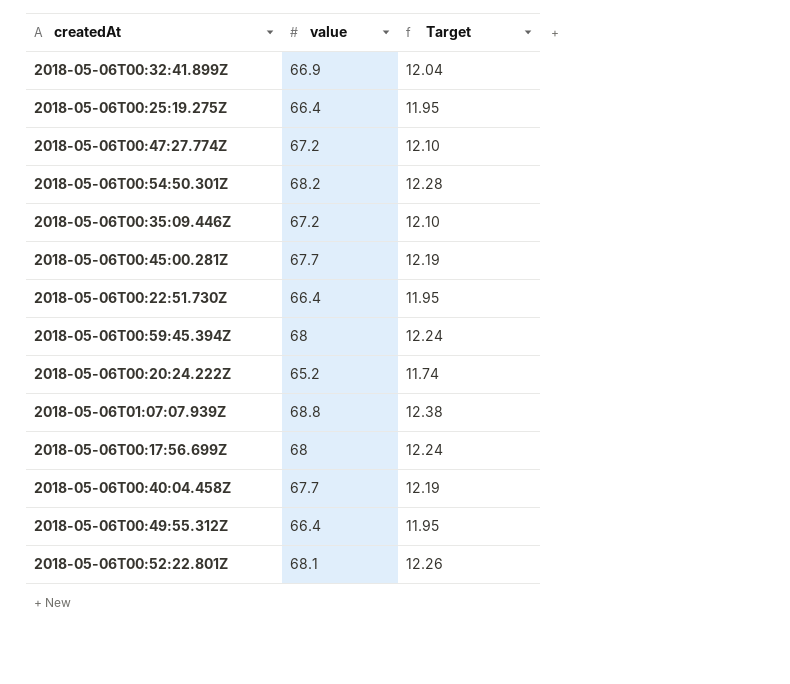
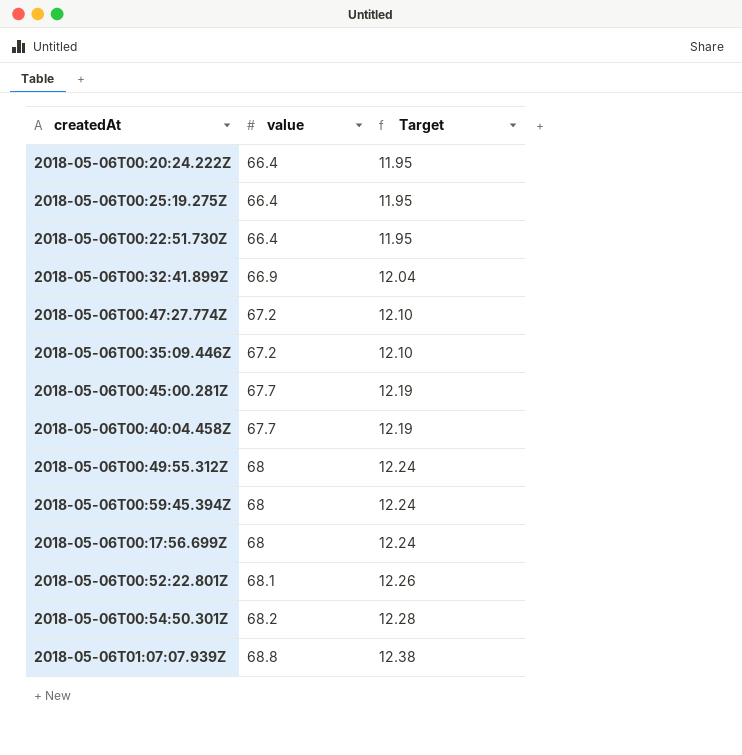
row order: none -> value ascending
2018-05-06T00:20:24.222Z | value: 65.2 -> 66.4
2018-05-06T00:20:24.222Z | Target: 11.74 -> 11.95
2018-05-06T00:49:55.312Z | value: 66.4 -> 68
2018-05-06T00:49:55.312Z | Target: 11.95 -> 12.24

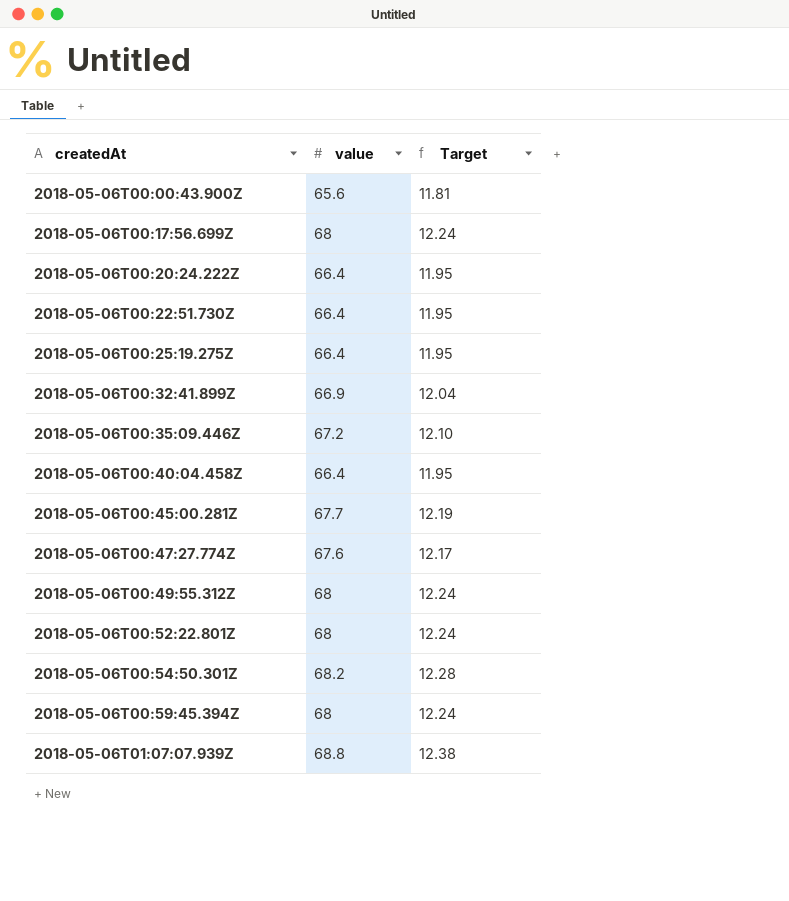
row order: value ascending -> createdAt ascending
row 2018-05-06T00:00:43.900Z: none -> 65.6 | 11.81
2018-05-06T00:40:04.458Z | value: 67.7 -> 66.4
2018-05-06T00:40:04.458Z | Target: 12.19 -> 11.95
2018-05-06T00:47:27.774Z | value: 67.2 -> 67.6
2018-05-06T00:47:27.774Z | Target: 12.10 -> 12.17
2018-05-06T00:52:22.801Z | value: 68.1 -> 68
2018-05-06T00:52:22.801Z | Target: 12.26 -> 12.24

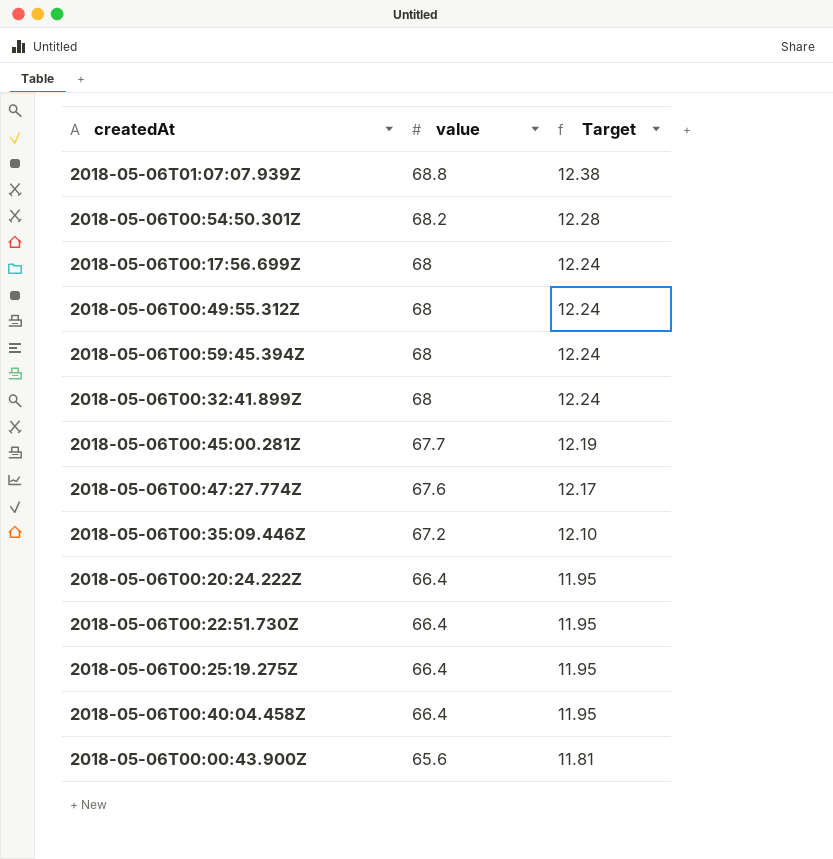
row order: createdAt ascending -> value descending
row 2018-05-06T00:52:22.801Z: 68 | 12.24 -> none
2018-05-06T00:32:41.899Z | value: 66.9 -> 68
2018-05-06T00:32:41.899Z | Target: 12.04 -> 12.24

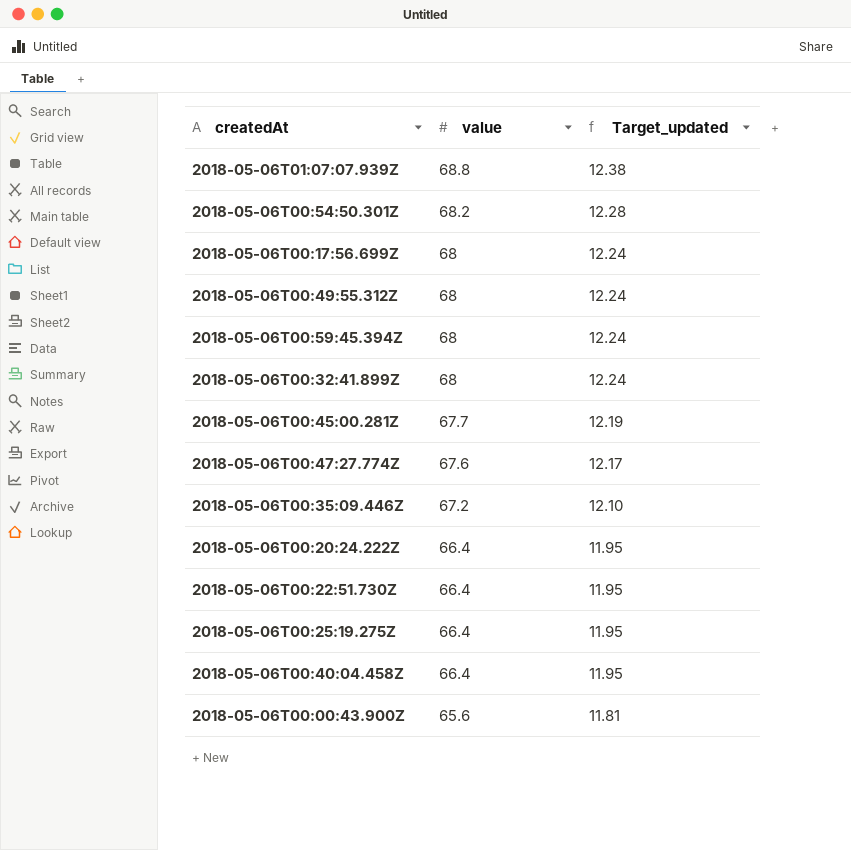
column name: Target -> Target_updated

